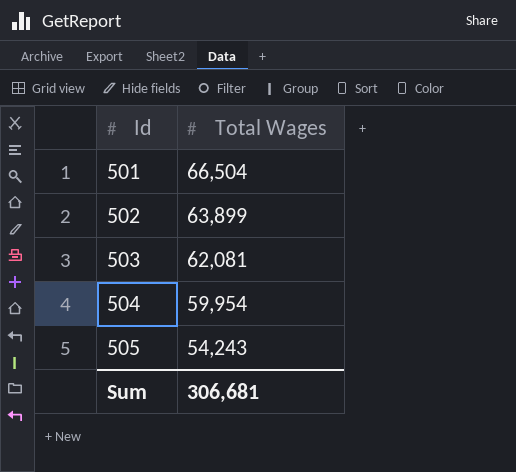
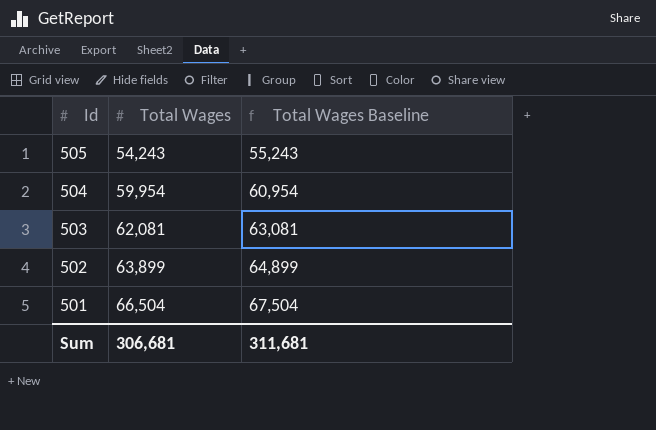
row order: Id ascending -> Id descending
column Total Wages Baseline | formula: none -> [Total Wages] + 1000

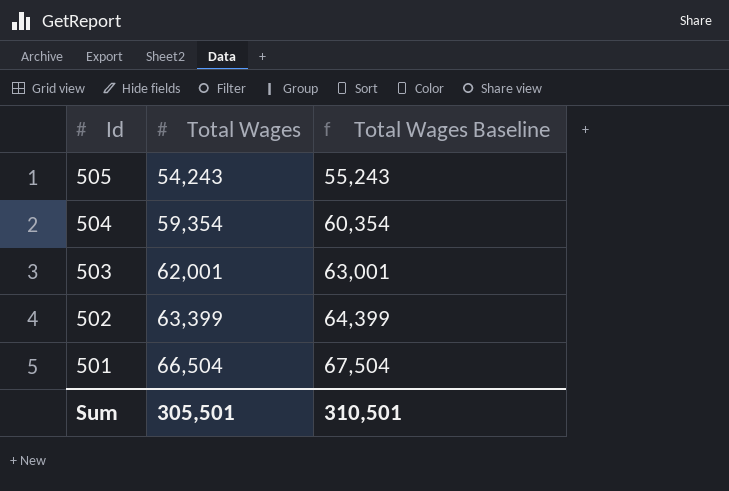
504 | Total Wages: 59,954 -> 59,354
504 | Total Wages Baseline: 60,954 -> 60,354
503 | Total Wages: 62,081 -> 62,001
503 | Total Wages Baseline: 63,081 -> 63,001
502 | Total Wages: 63,899 -> 63,399
502 | Total Wages Baseline: 64,899 -> 64,399
Sum | Total Wages: 306,681 -> 305,501
Sum | Total Wages Baseline: 311,681 -> 310,501

